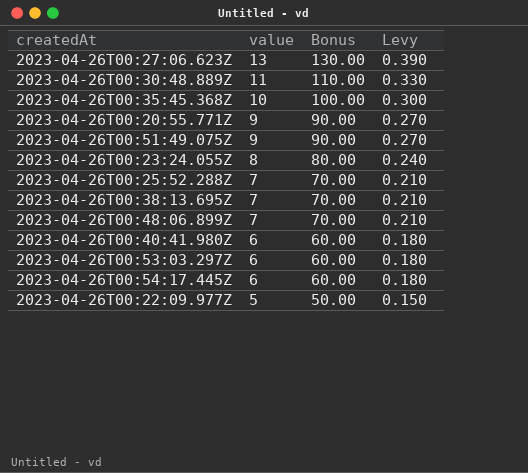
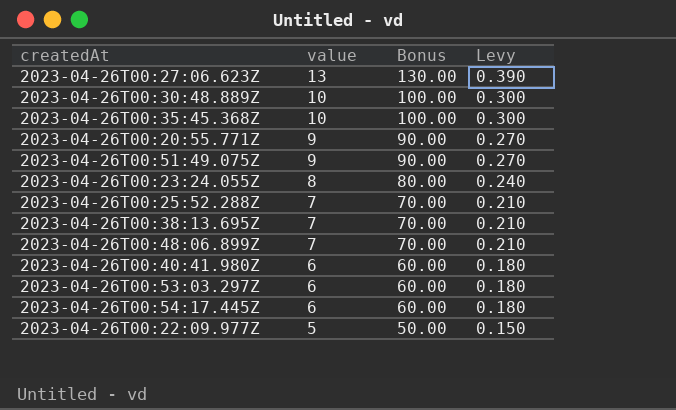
2023-04-26T00:30:48.889Z | value: 11 -> 10
2023-04-26T00:30:48.889Z | Bonus: 110.00 -> 100.00
2023-04-26T00:30:48.889Z | Levy: 0.330 -> 0.300

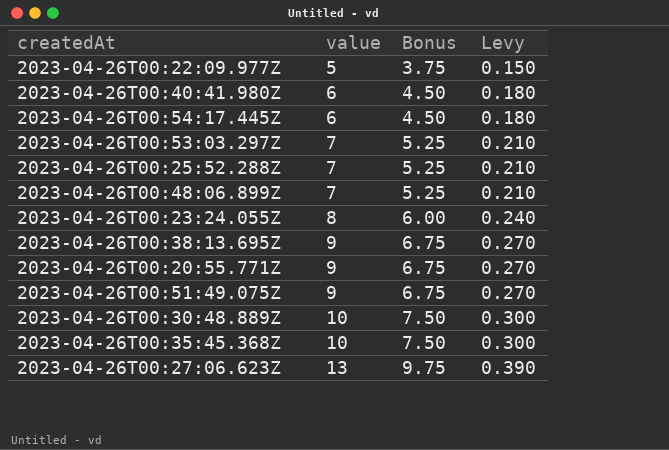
row order: value descending -> value ascending
column Bonus | formula: [value] * 10 -> [value] * 0.75
2023-04-26T00:53:03.297Z | value: 6 -> 7
2023-04-26T00:53:03.297Z | Levy: 0.180 -> 0.210
2023-04-26T00:38:13.695Z | value: 7 -> 9
2023-04-26T00:38:13.695Z | Levy: 0.210 -> 0.270

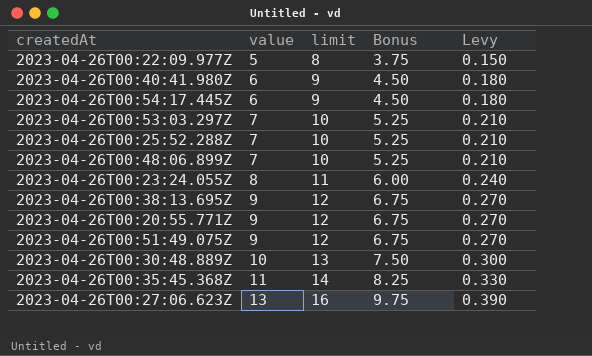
column limit | formula: none -> [value] + 3
2023-04-26T00:35:45.368Z | value: 10 -> 11
2023-04-26T00:35:45.368Z | Bonus: 7.50 -> 8.25
2023-04-26T00:35:45.368Z | Levy: 0.300 -> 0.330

